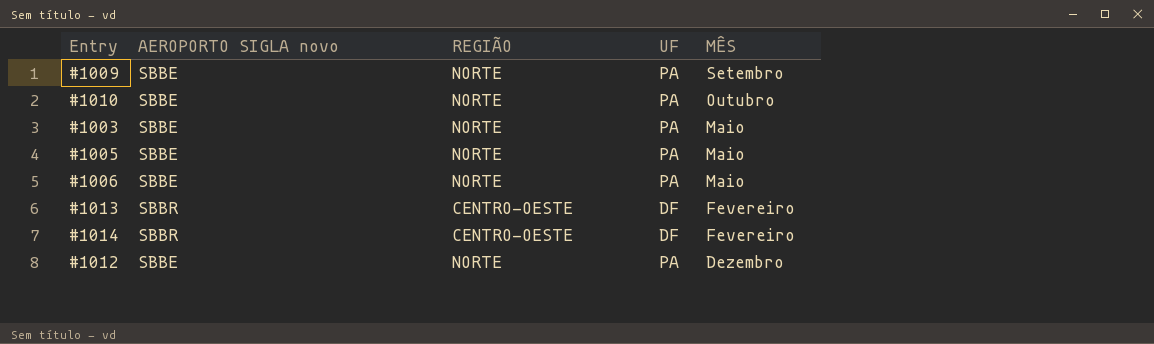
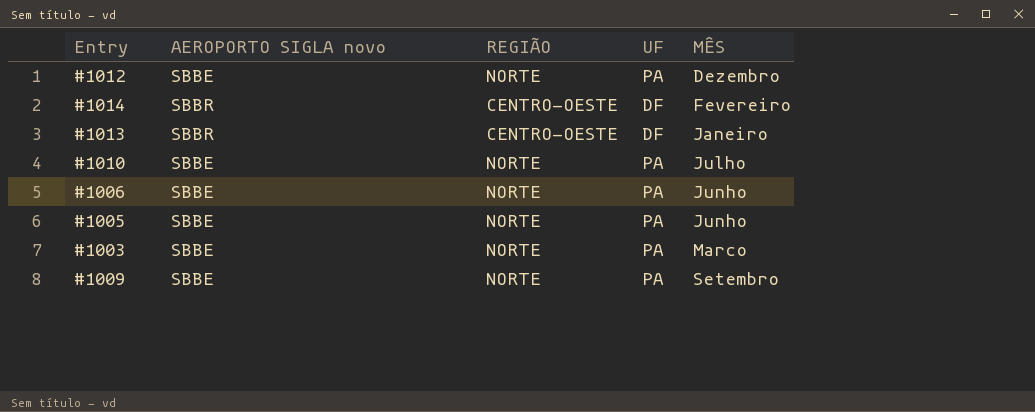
row order: MÊS descending -> MÊS ascending
#1013 | MÊS: Fevereiro -> Janeiro
#1010 | MÊS: Outubro -> Julho
#1006 | MÊS: Maio -> Junho
#1005 | MÊS: Maio -> Junho
#1003 | MÊS: Maio -> Marco

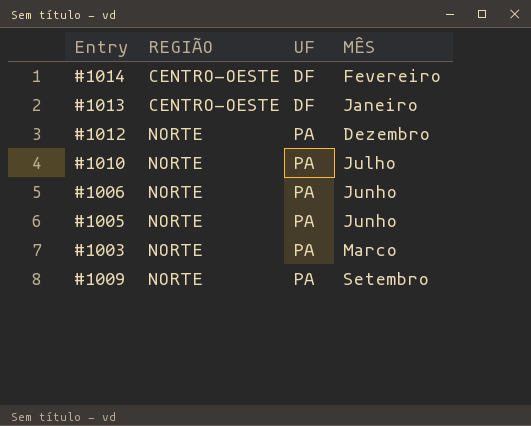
row order: MÊS ascending -> REGIÃO ascending
column AEROPORTO SIGLA novo | position: 2 -> none

